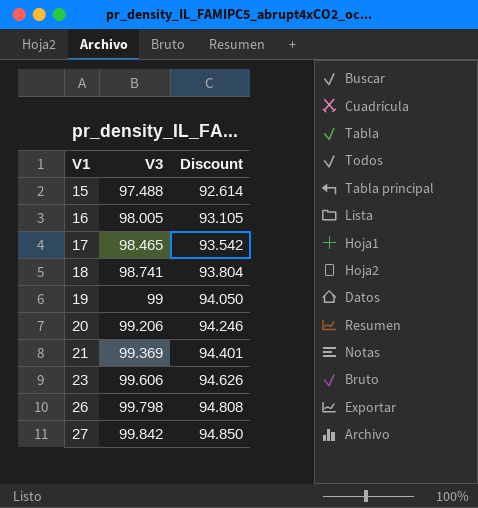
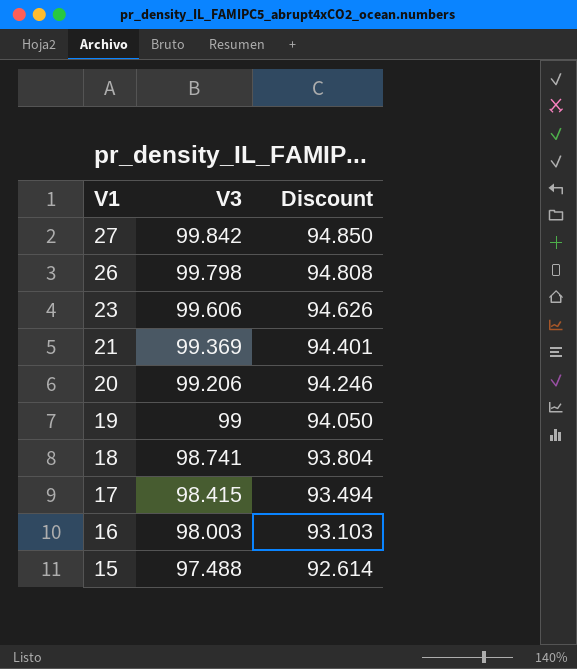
row order: V1 ascending -> V1 descending
17 | V3: 98.465 -> 98.415
17 | Discount: 93.542 -> 93.494
16 | V3: 98.005 -> 98.003
16 | Discount: 93.105 -> 93.103

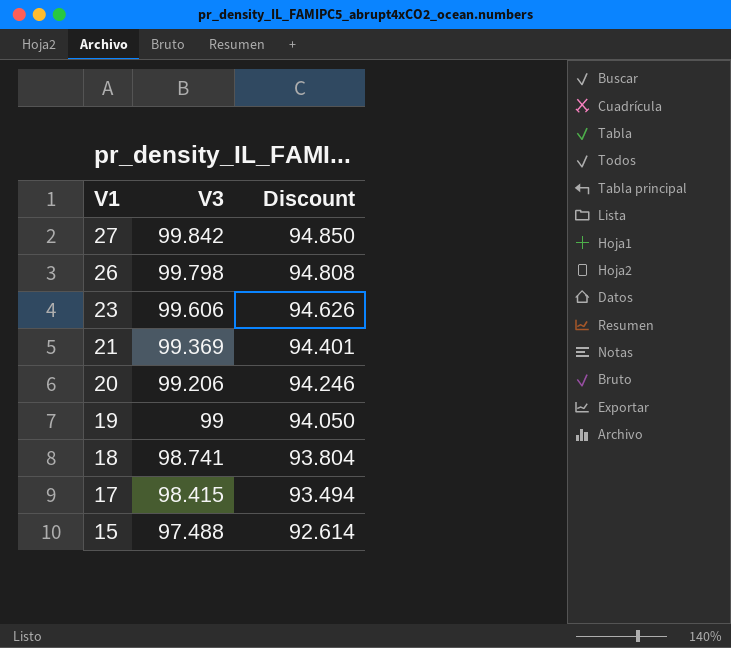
row 16: 98.003 | 93.103 -> none

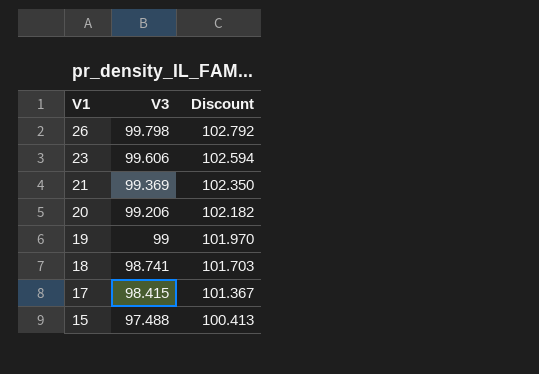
column Discount | formula: [V3] * 0.95 -> [V3] * 1.03
row 27: 99.842 | 94.850 -> none

